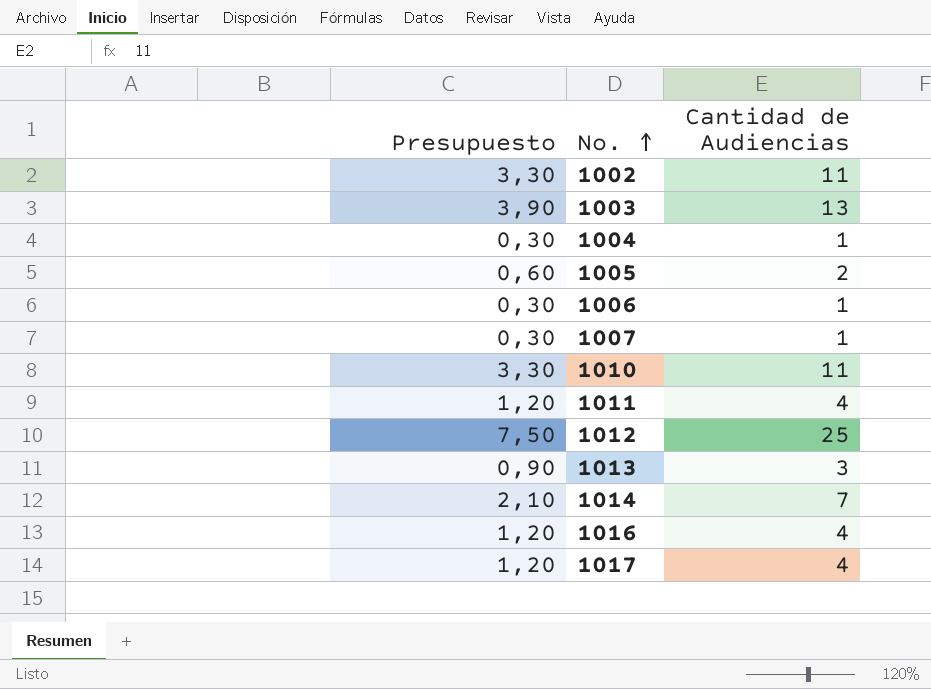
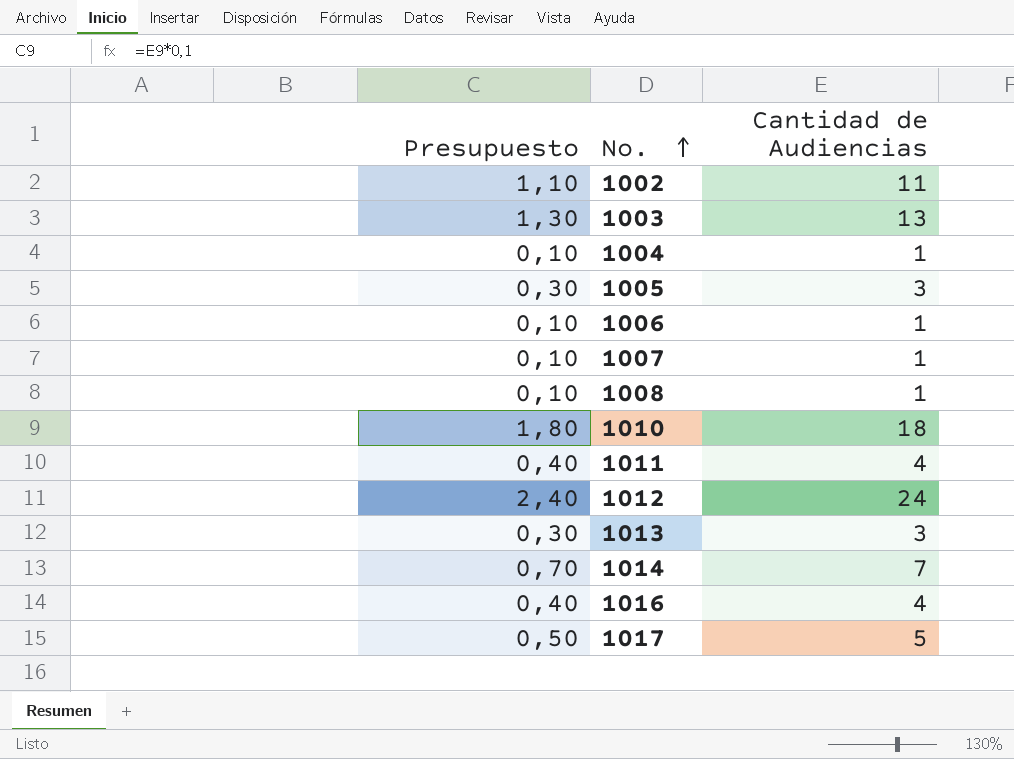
column Presupuesto | formula: [Cantidad de Audiencias] * 0,3 -> [Cantidad de Audiencias] * 0,1
1005 | Cantidad de Audiencias: 2 -> 3
row 1008: none -> 0,10 | 1
1010 | Cantidad de Audiencias: 11 -> 18
1012 | Cantidad de Audiencias: 25 -> 24
1017 | Cantidad de Audiencias: 4 -> 5

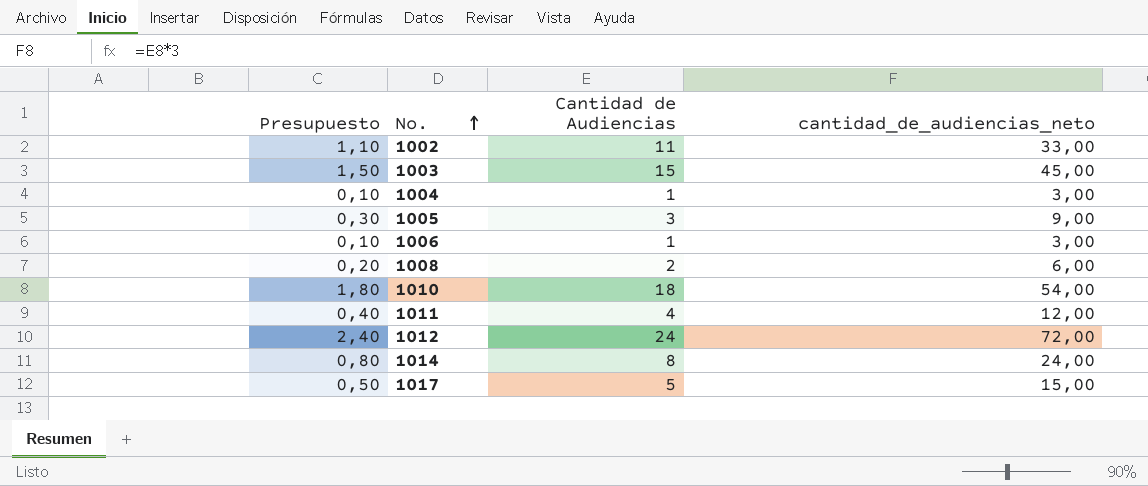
column cantidad_de_audiencias_neto | formula: none -> [Cantidad de Audiencias] * 3
row 1007: 0,10 | 1 -> none
row 1013: 0,30 | 3 -> none
row 1016: 0,40 | 4 -> none
1003 | Presupuesto: 1,30 -> 1,50
1003 | Cantidad de Audiencias: 13 -> 15
1008 | Presupuesto: 0,10 -> 0,20
1008 | Cantidad de Audiencias: 1 -> 2
1014 | Presupuesto: 0,70 -> 0,80
1014 | Cantidad de Audiencias: 7 -> 8

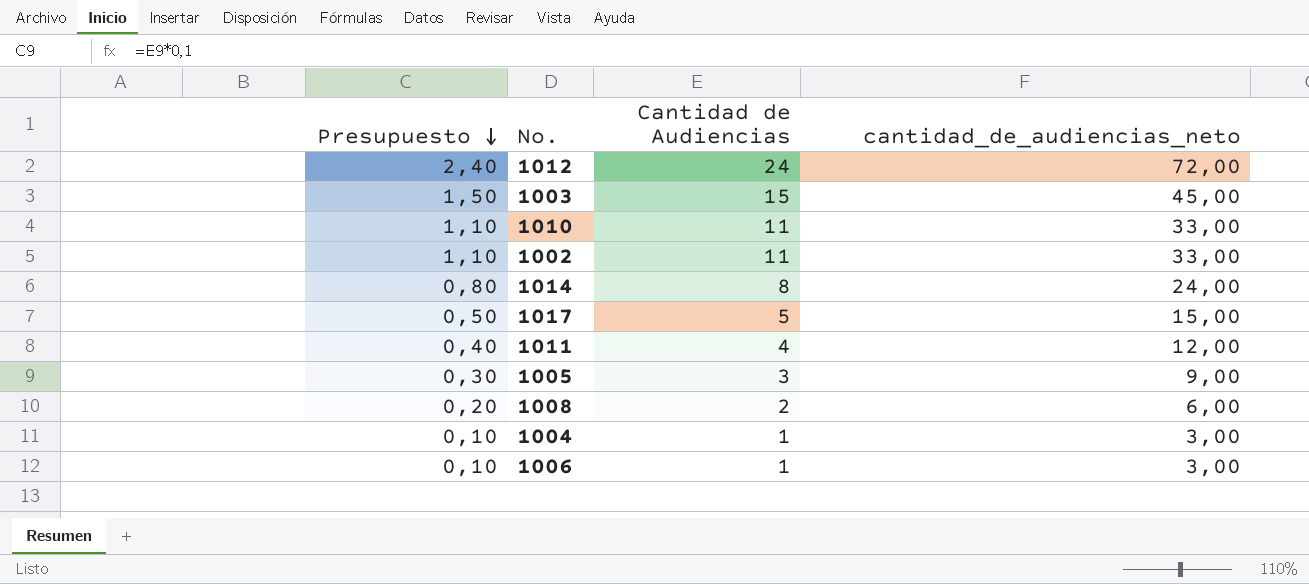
row order: No. ascending -> Presupuesto descending
1010 | Presupuesto: 1,80 -> 1,10
1010 | Cantidad de Audiencias: 18 -> 11
1010 | cantidad_de_audiencias_neto: 54,00 -> 33,00

